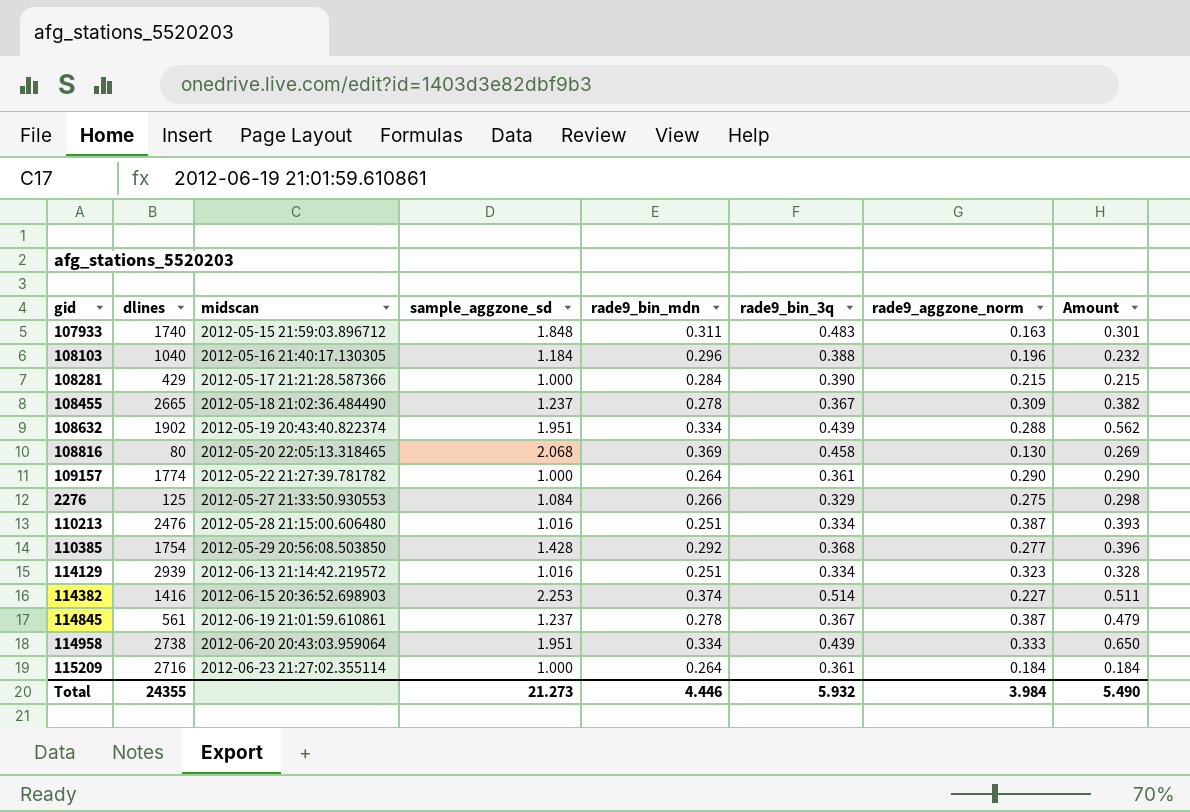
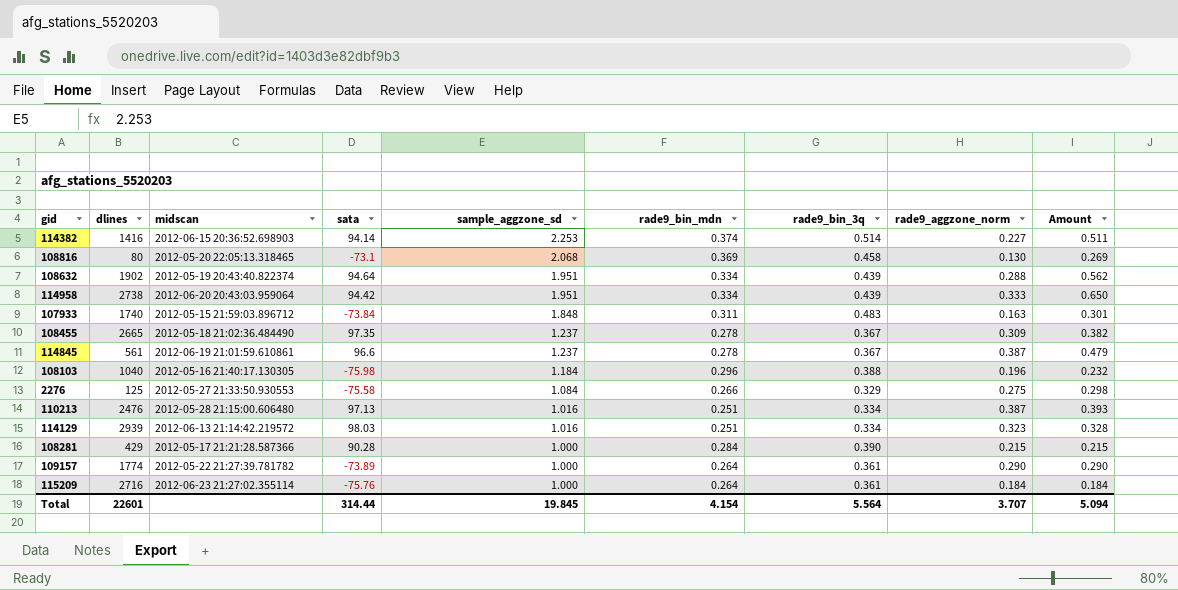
row order: midscan ascending -> sample_aggzone_sd descending
column sata | position: none -> 4
row 110385: 1754 | 2012-05-29 20:56:08.503850 | 1.428 | 0.292 | 0.368 | 0.277 | 0.396 -> none
Total | dlines: 24355 -> 22601
Total | sample_aggzone_sd: 21.273 -> 19.845
Total | rade9_bin_mdn: 4.446 -> 4.154
Total | rade9_bin_3q: 5.932 -> 5.564
Total | rade9_aggzone_norm: 3.984 -> 3.707
Total | Amount: 5.490 -> 5.094

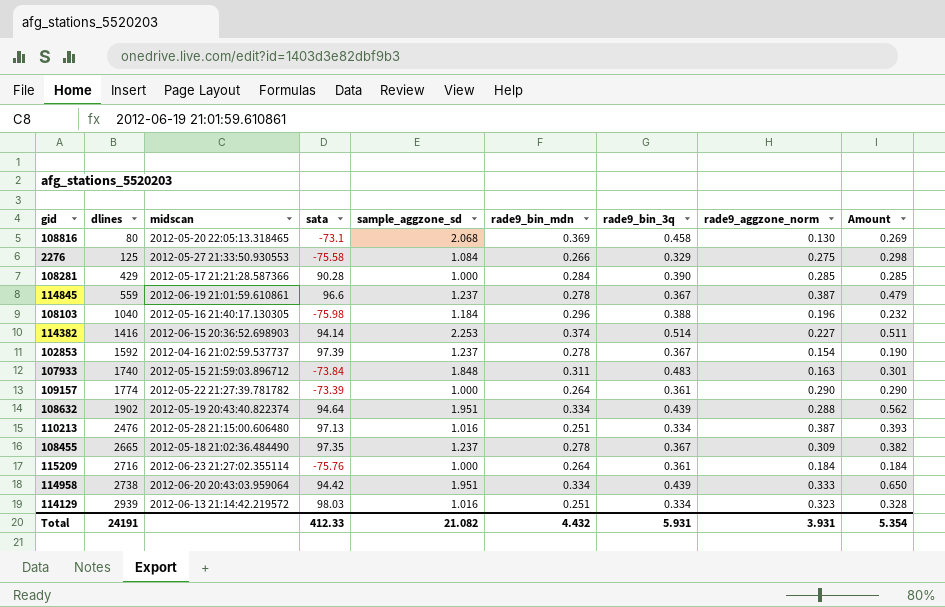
row order: sample_aggzone_sd descending -> dlines ascending
108281 | rade9_aggzone_norm: 0.215 -> 0.285
108281 | Amount: 0.215 -> 0.285
114845 | dlines: 561 -> 559
row 102853: none -> 1592 | 2012-04-16 21:02:59.537737 | 97.39 | 1.237 | 0.278 | 0.367 | 0.154 | 0.190
109157 | sata: -73.89 -> -73.39
Total | dlines: 22601 -> 24191
Total | sata: 314.44 -> 412.33
Total | sample_aggzone_sd: 19.845 -> 21.082
Total | rade9_bin_mdn: 4.154 -> 4.432
Total | rade9_bin_3q: 5.564 -> 5.931
Total | rade9_aggzone_norm: 3.707 -> 3.931
Total | Amount: 5.094 -> 5.354

